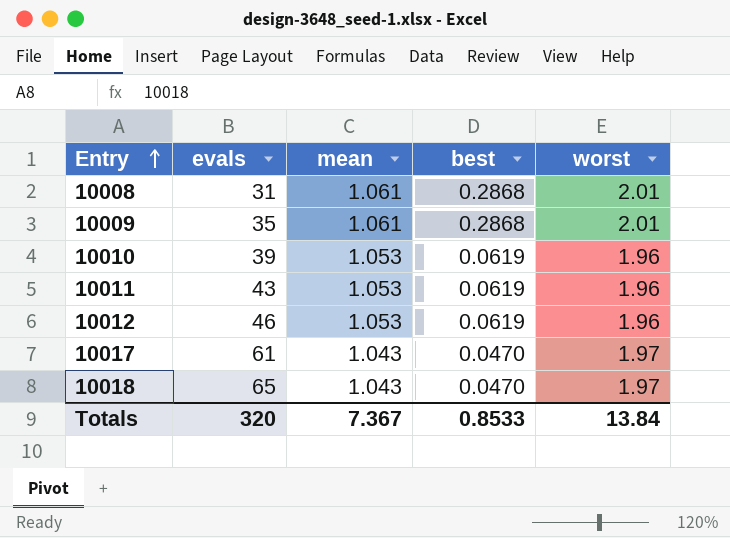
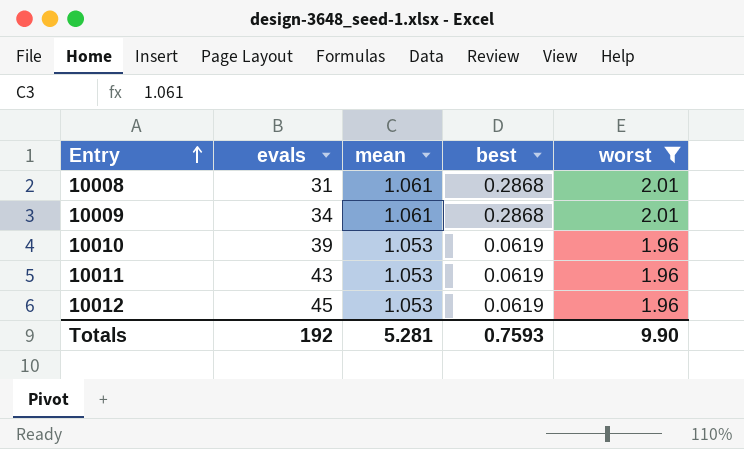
filter: none -> worst != 1.97
10009 | evals: 35 -> 34
10012 | evals: 46 -> 45
Totals | evals: 320 -> 192
Totals | mean: 7.367 -> 5.281
Totals | best: 0.8533 -> 0.7593
Totals | worst: 13.84 -> 9.90

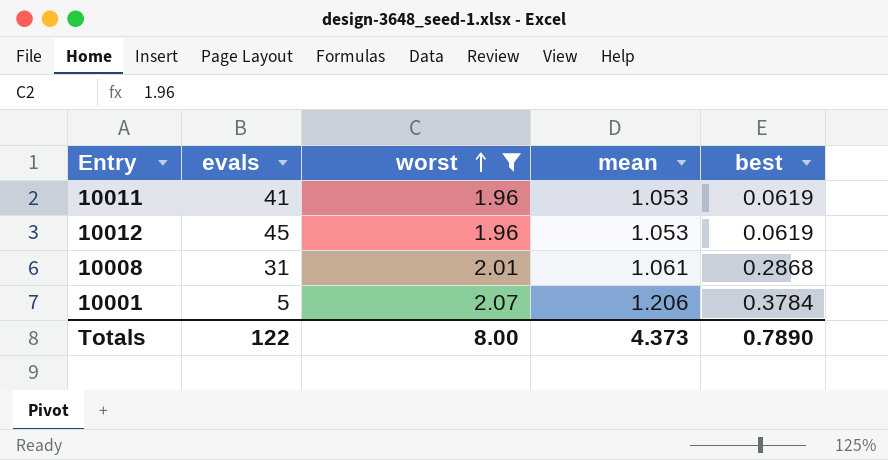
row order: Entry ascending -> worst ascending
column worst | position: 5 -> 3
row 10009: 34 | 1.061 | 0.2868 | 2.01 -> none
row 10010: 39 | 1.053 | 0.0619 | 1.96 -> none
10011 | evals: 43 -> 41
row 10001: none -> 5 | 2.07 | 1.206 | 0.3784
Totals | evals: 192 -> 122
Totals | worst: 9.90 -> 8.00
Totals | mean: 5.281 -> 4.373
Totals | best: 0.7593 -> 0.7890

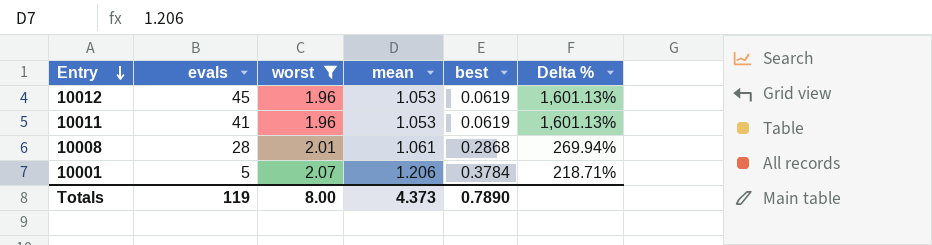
row order: worst ascending -> Entry descending
column Delta % | formula: none -> ([mean] - [best]) / [best]
10008 | evals: 31 -> 28
Totals | evals: 122 -> 119

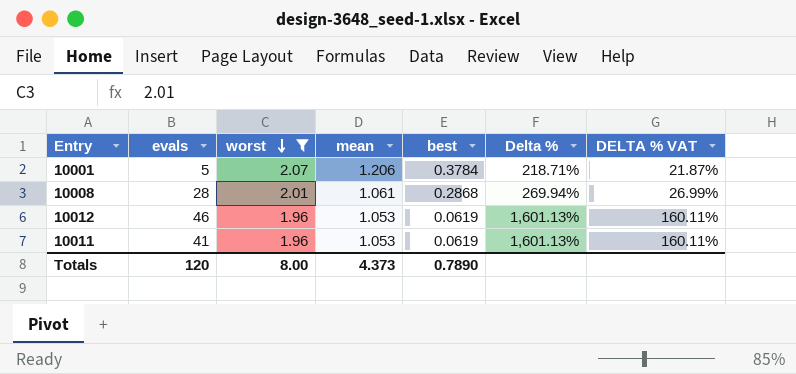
row order: Entry descending -> worst descending
column DELTA % VAT | formula: none -> [Delta %] * 0.1
10012 | evals: 45 -> 46
Totals | evals: 119 -> 120

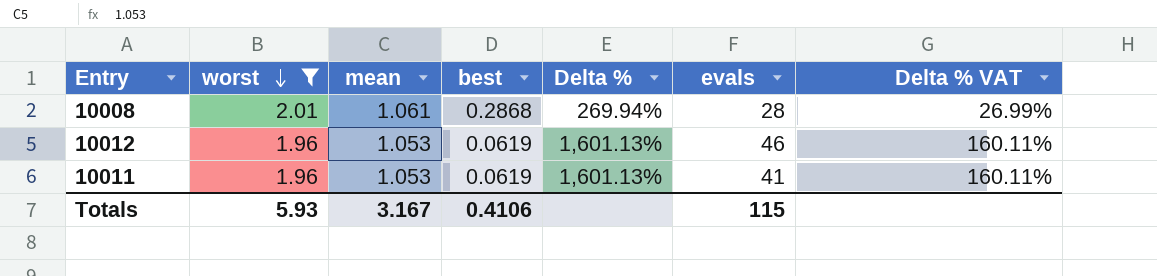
column evals | position: 2 -> 6
column name: DELTA % VAT -> Delta % VAT
row 10001: 5 | 2.07 | 1.206 | 0.3784 | 218.71% | 21.87% -> none
Totals | worst: 8.00 -> 5.93
Totals | mean: 4.373 -> 3.167
Totals | best: 0.7890 -> 0.4106
Totals | evals: 120 -> 115

